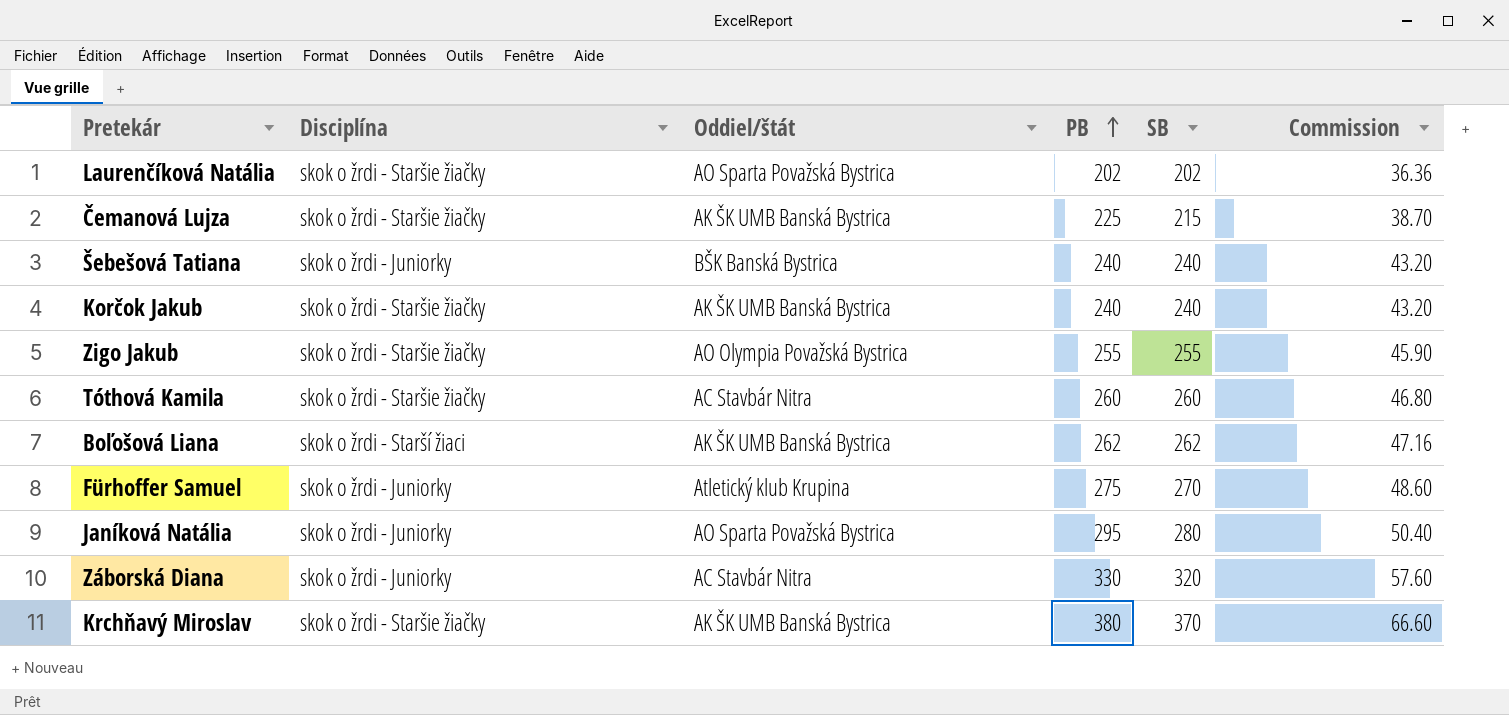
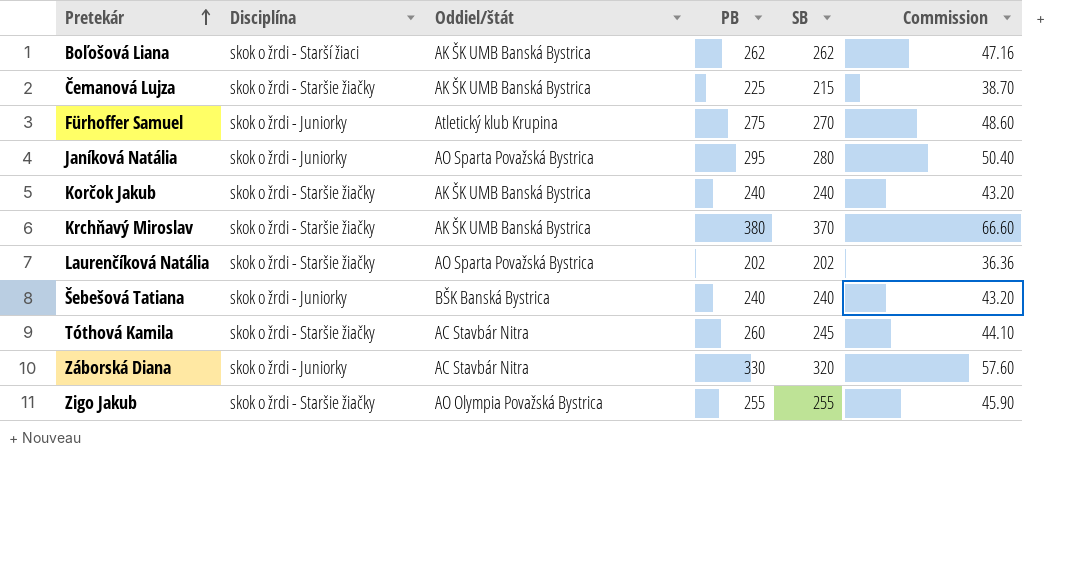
row order: PB ascending -> Pretekár ascending
Tóthová Kamila | SB: 260 -> 245
Tóthová Kamila | Commission: 46.80 -> 44.10

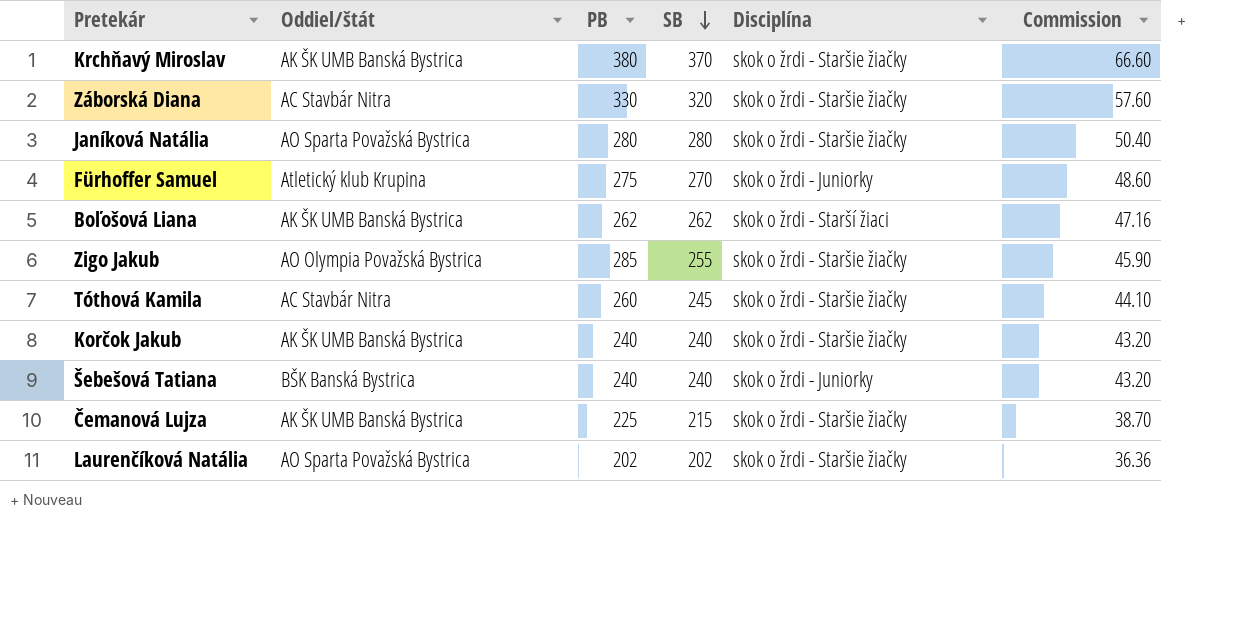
row order: Pretekár ascending -> SB descending
column Disciplína | position: 2 -> 5
Záborská Diana | Disciplína: skok o žrdi - Juniorky -> skok o žrdi - Staršie žiačky
Janíková Natália | PB: 295 -> 280
Janíková Natália | Disciplína: skok o žrdi - Juniorky -> skok o žrdi - Staršie žiačky
Zigo Jakub | PB: 255 -> 285

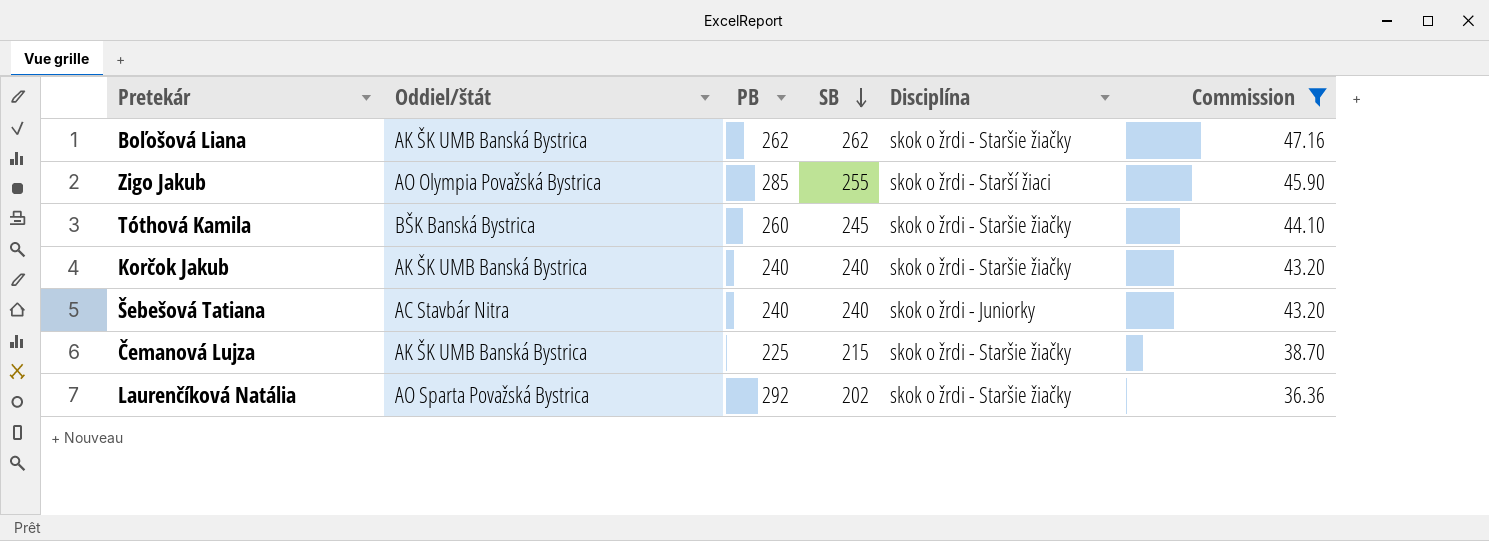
filter: none -> Commission <= 47.16
Boľošová Liana | Disciplína: skok o žrdi - Starší žiaci -> skok o žrdi - Staršie žiačky
Zigo Jakub | Disciplína: skok o žrdi - Staršie žiačky -> skok o žrdi - Starší žiaci
Tóthová Kamila | Oddiel/štát: AC Stavbár Nitra -> BŠK Banská Bystrica
Šebešová Tatiana | Oddiel/štát: BŠK Banská Bystrica -> AC Stavbár Nitra
Laurenčíková Natália | PB: 202 -> 292

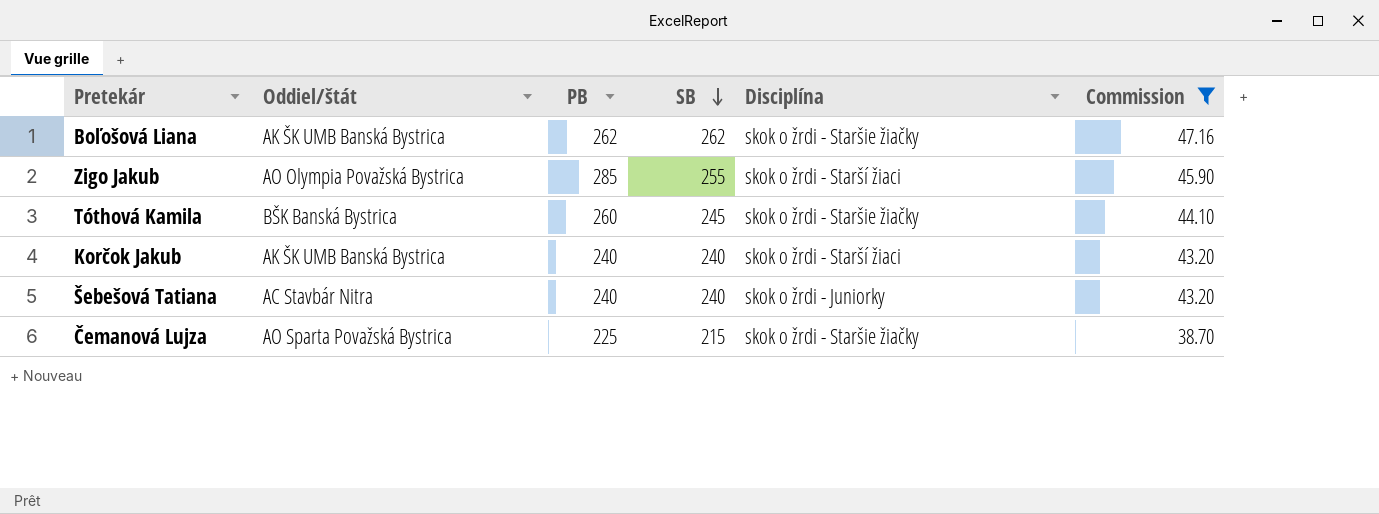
row Laurenčíková Natália: AO Sparta Považská Bystrica | 292 | 202 | skok o žrdi - Staršie žiačky | 36.36 -> none
Korčok Jakub | Disciplína: skok o žrdi - Staršie žiačky -> skok o žrdi - Starší žiaci
Čemanová Lujza | Oddiel/štát: AK ŠK UMB Banská Bystrica -> AO Sparta Považská Bystrica

